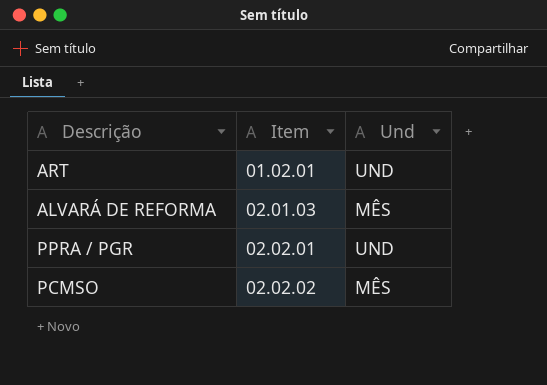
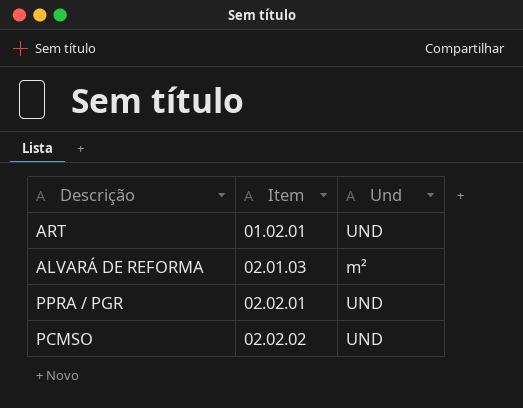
ALVARÁ DE REFORMA | Und: MÊS -> m²
PCMSO | Und: MÊS -> UND

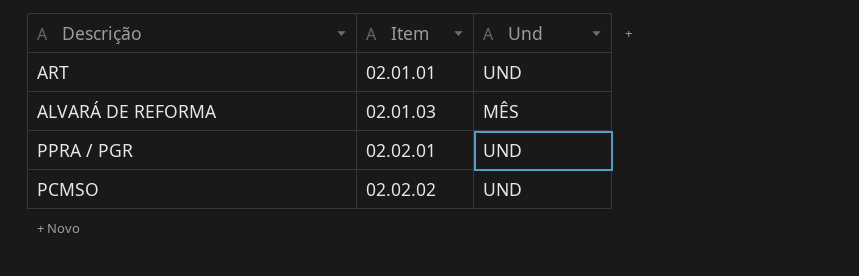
ART | Item: 01.02.01 -> 02.01.01
ALVARÁ DE REFORMA | Und: m² -> MÊS

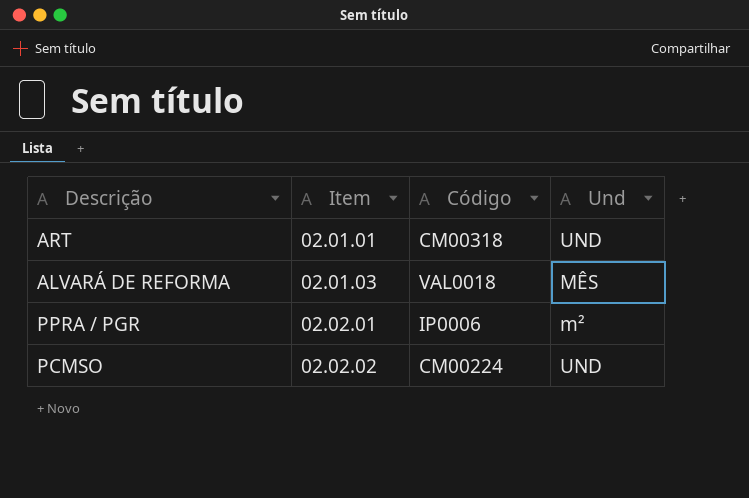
column Código | position: none -> 3
PPRA / PGR | Und: UND -> m²

